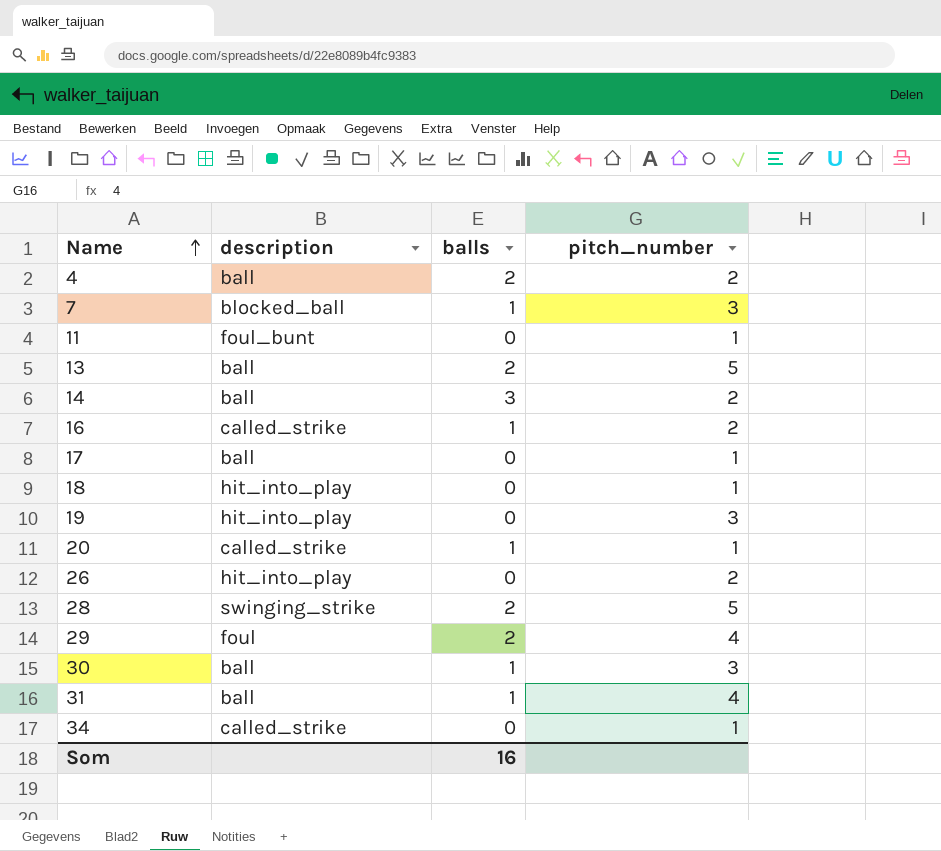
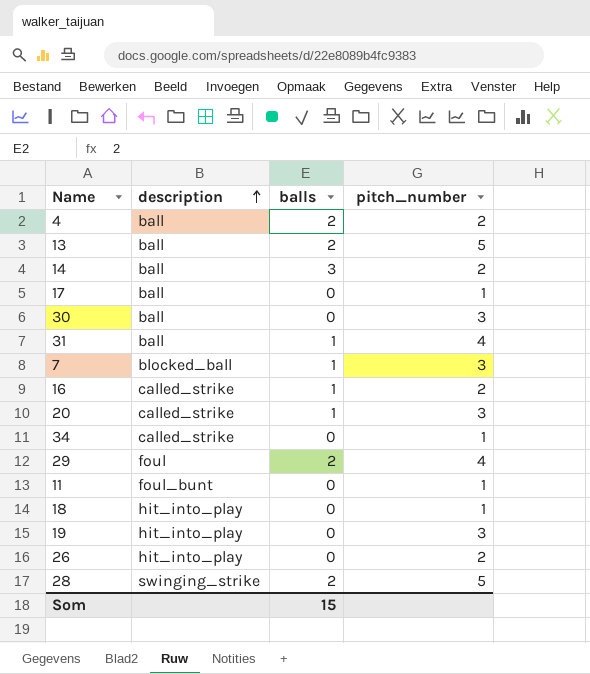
row order: Name ascending -> description ascending
30 | balls: 1 -> 0
20 | pitch_number: 1 -> 3
Som | balls: 16 -> 15

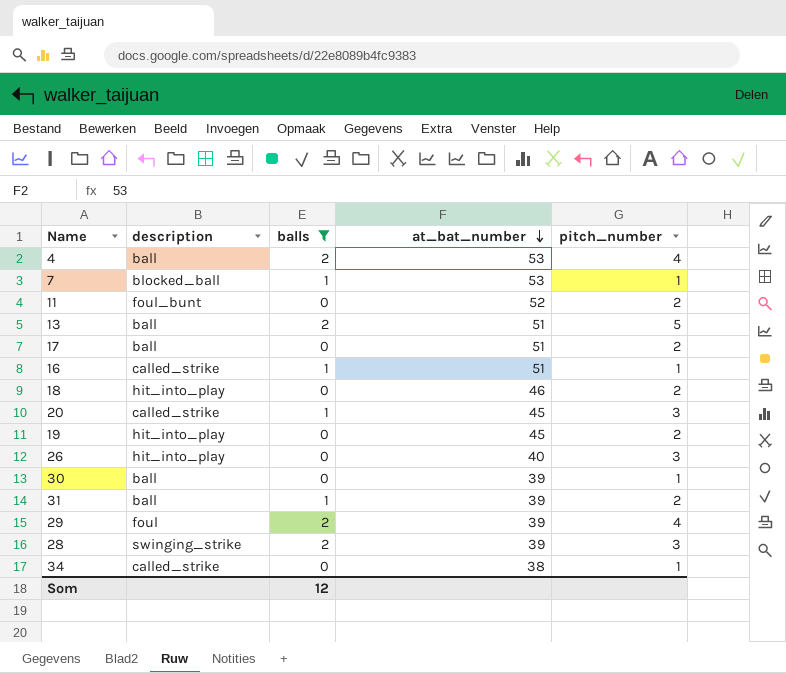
filter: none -> balls != 3
row order: description ascending -> at_bat_number descending
column at_bat_number | position: none -> 4
4 | pitch_number: 2 -> 4
7 | pitch_number: 3 -> 1
11 | pitch_number: 1 -> 2
17 | pitch_number: 1 -> 2
16 | pitch_number: 2 -> 1
18 | pitch_number: 1 -> 2
19 | pitch_number: 3 -> 2
26 | pitch_number: 2 -> 3
30 | pitch_number: 3 -> 1
31 | pitch_number: 4 -> 2
28 | pitch_number: 5 -> 3
Som | balls: 15 -> 12

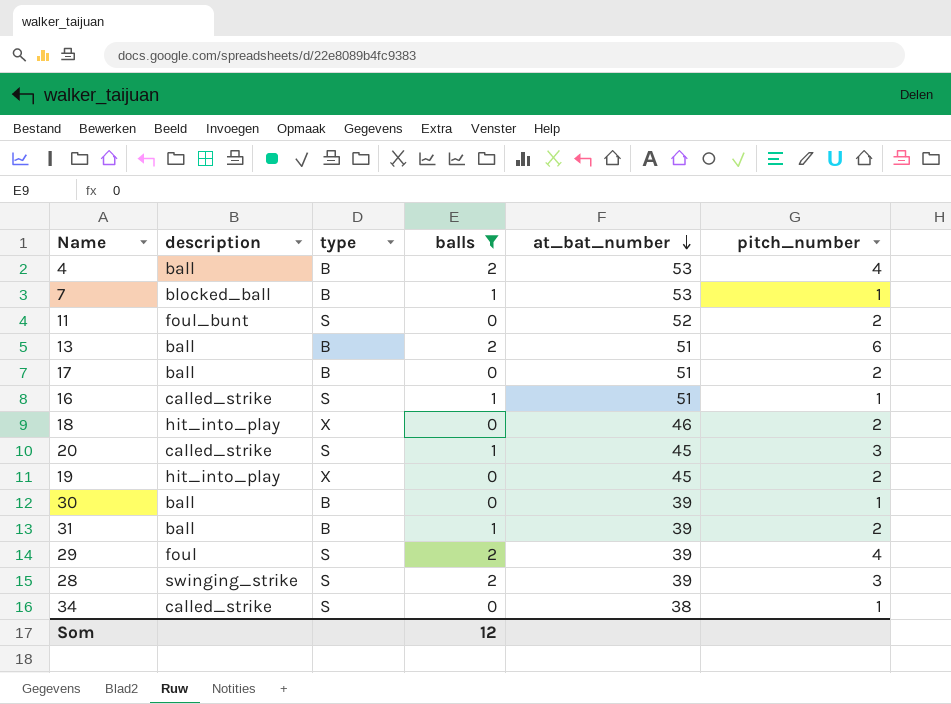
column type | position: none -> 3
row 26: hit_into_play | 0 | 40 | 3 -> none
13 | pitch_number: 5 -> 6

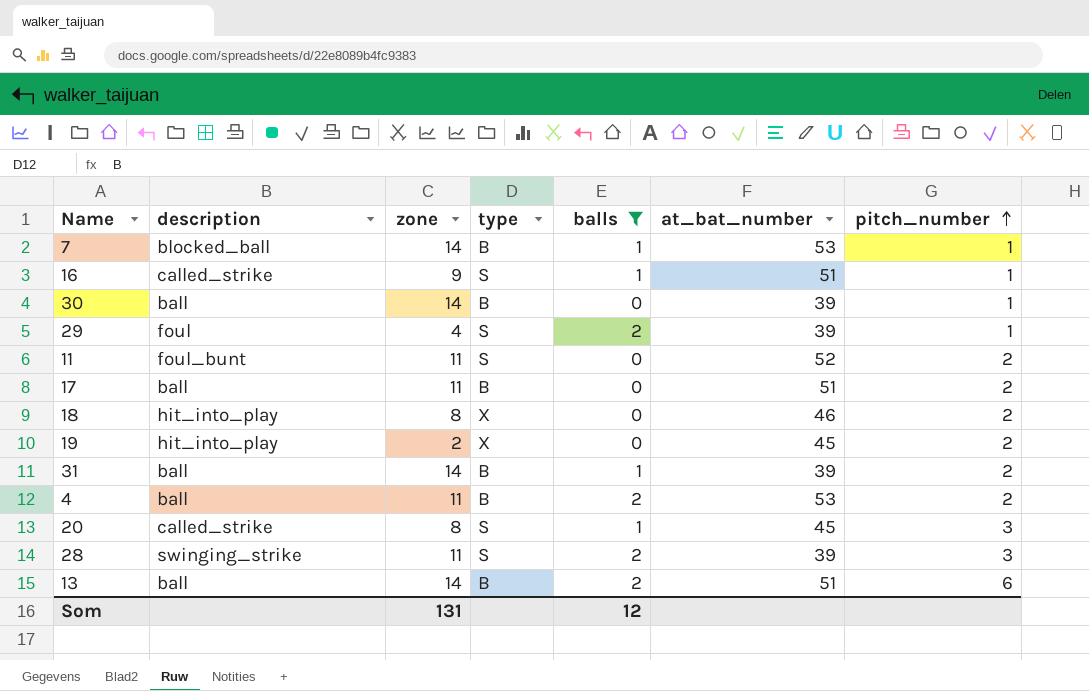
row order: at_bat_number descending -> pitch_number ascending
column zone | position: none -> 3
row 34: called_strike | S | 0 | 38 | 1 -> none
29 | pitch_number: 4 -> 1
4 | pitch_number: 4 -> 2

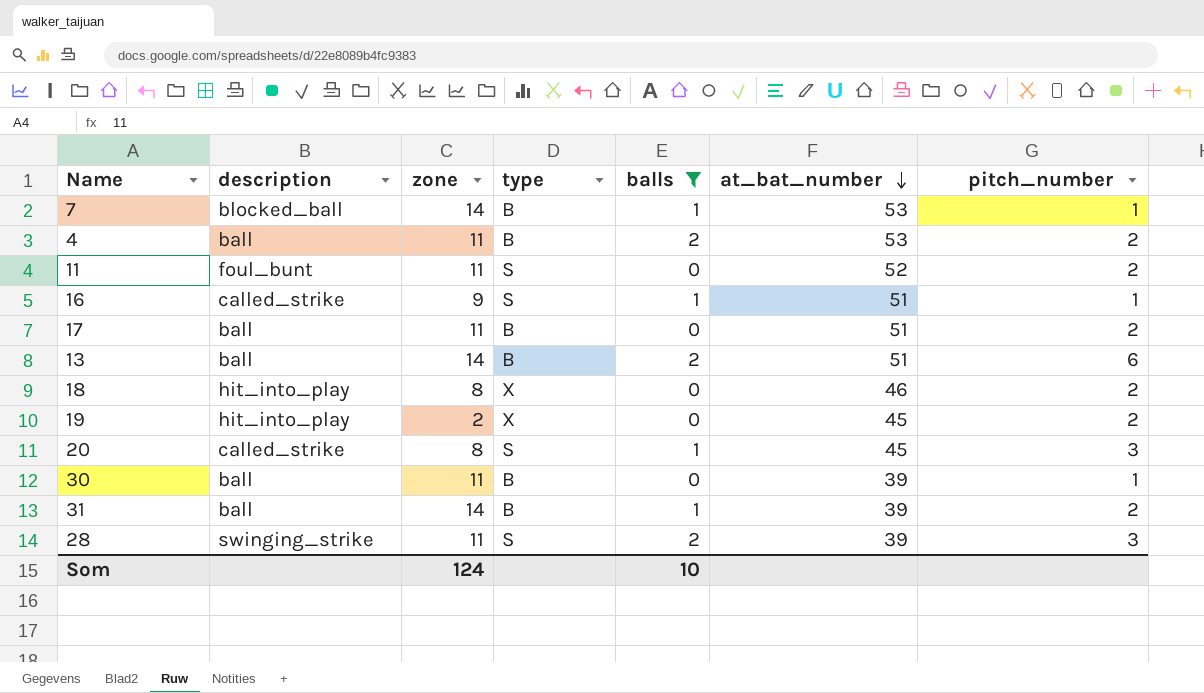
row order: pitch_number ascending -> at_bat_number descending
row 29: foul | 4 | S | 2 | 39 | 1 -> none
30 | zone: 14 -> 11
Som | zone: 131 -> 124
Som | balls: 12 -> 10

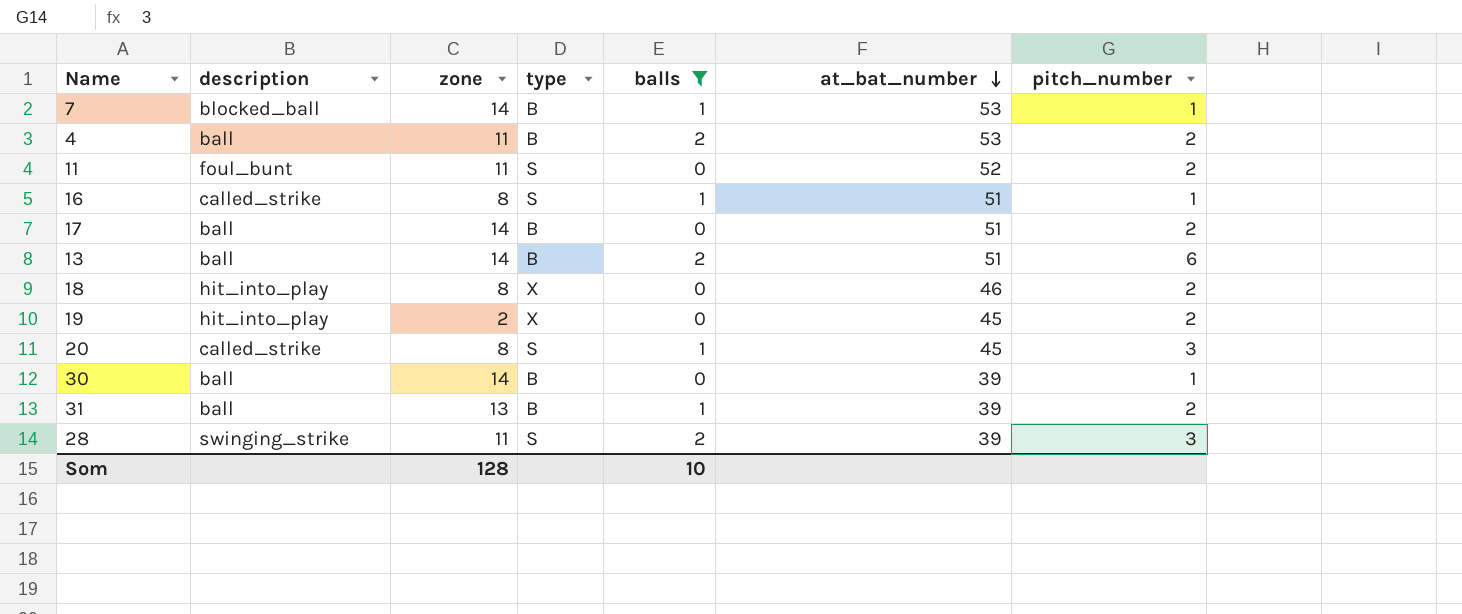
16 | zone: 9 -> 8
17 | zone: 11 -> 14
30 | zone: 11 -> 14
31 | zone: 14 -> 13
Som | zone: 124 -> 128

